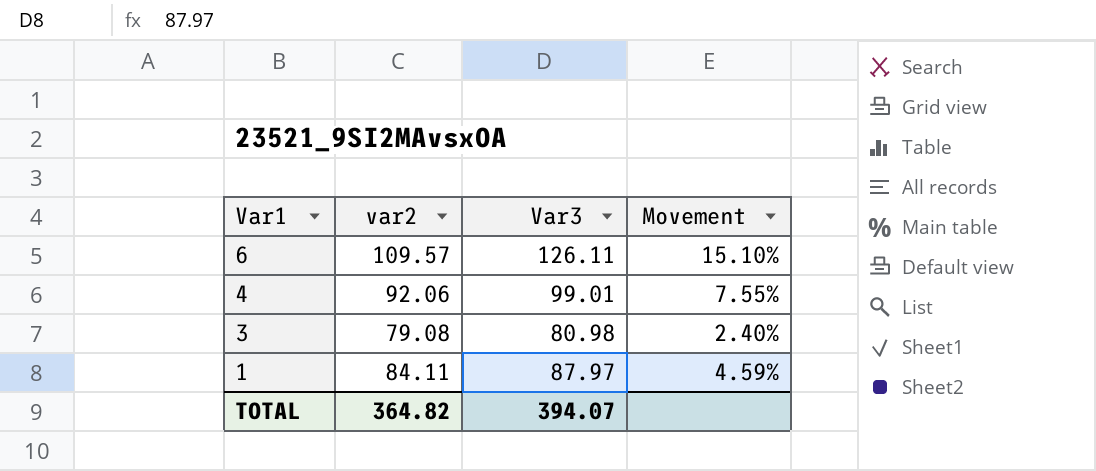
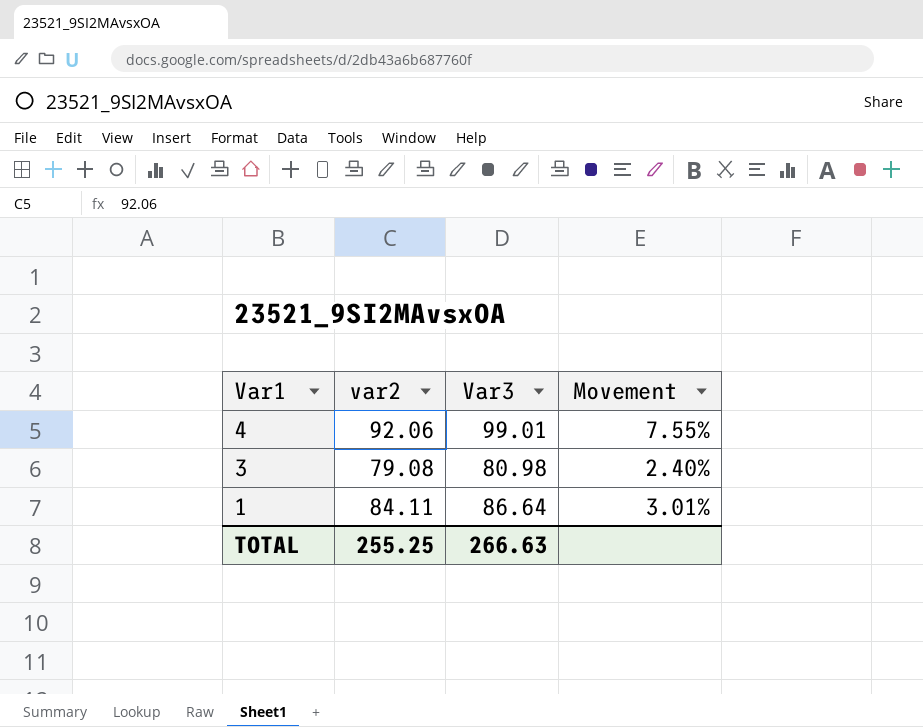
row 6: 109.57 | 126.11 | 15.10% -> none
1 | Var3: 87.97 -> 86.64
1 | Movement: 4.59% -> 3.01%
TOTAL | var2: 364.82 -> 255.25
TOTAL | Var3: 394.07 -> 266.63

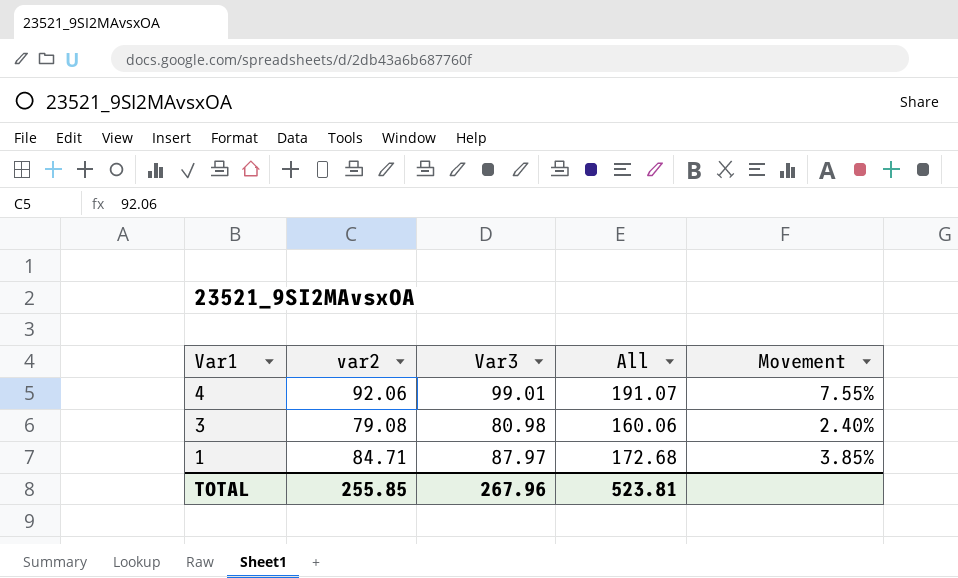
column All | formula: none -> [var2] + [Var3]
1 | var2: 84.11 -> 84.71
1 | Var3: 86.64 -> 87.97
1 | Movement: 3.01% -> 3.85%
TOTAL | var2: 255.25 -> 255.85
TOTAL | Var3: 266.63 -> 267.96

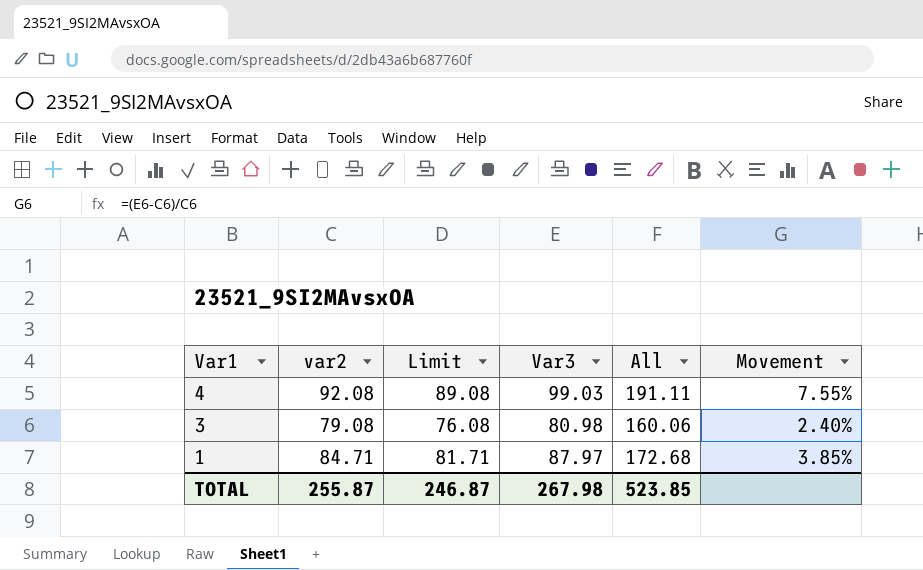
column Limit | formula: none -> [var2] - 3
4 | var2: 92.06 -> 92.08
4 | Var3: 99.01 -> 99.03
4 | All: 191.07 -> 191.11
TOTAL | var2: 255.85 -> 255.87
TOTAL | Var3: 267.96 -> 267.98
TOTAL | All: 523.81 -> 523.85

